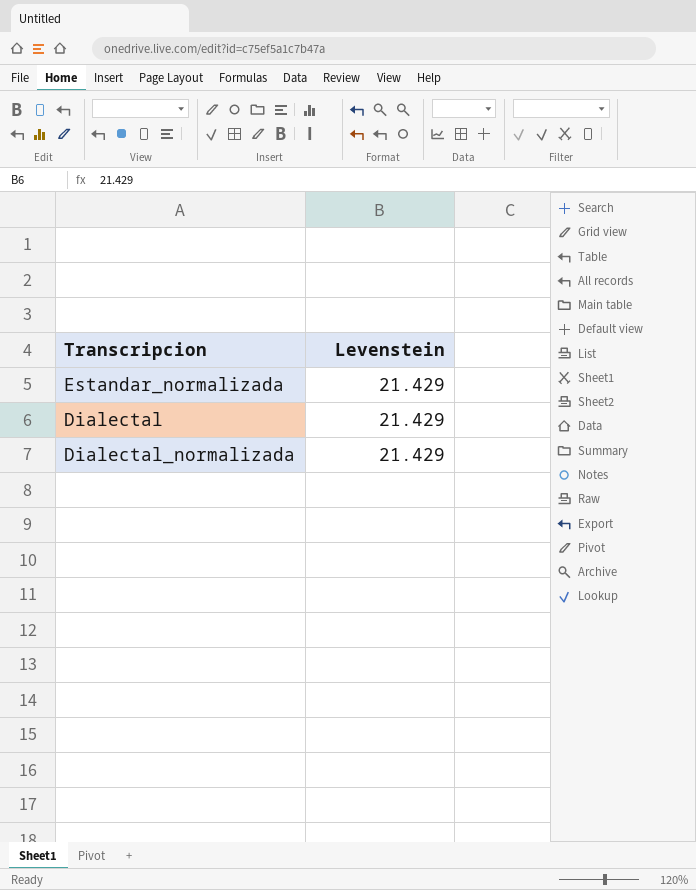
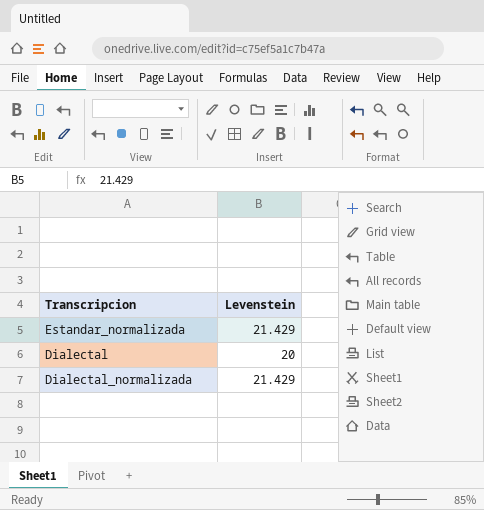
Dialectal | Levenstein: 21.429 -> 20

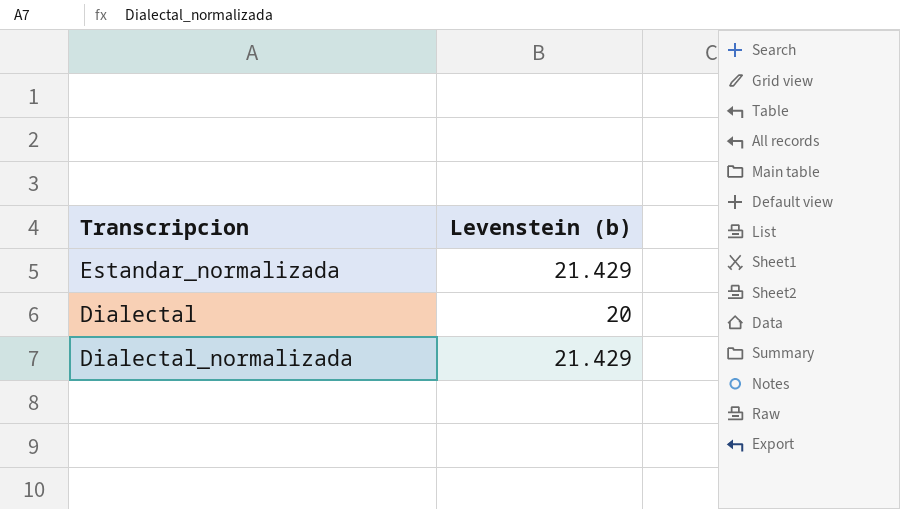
column name: Levenstein -> Levenstein (b)

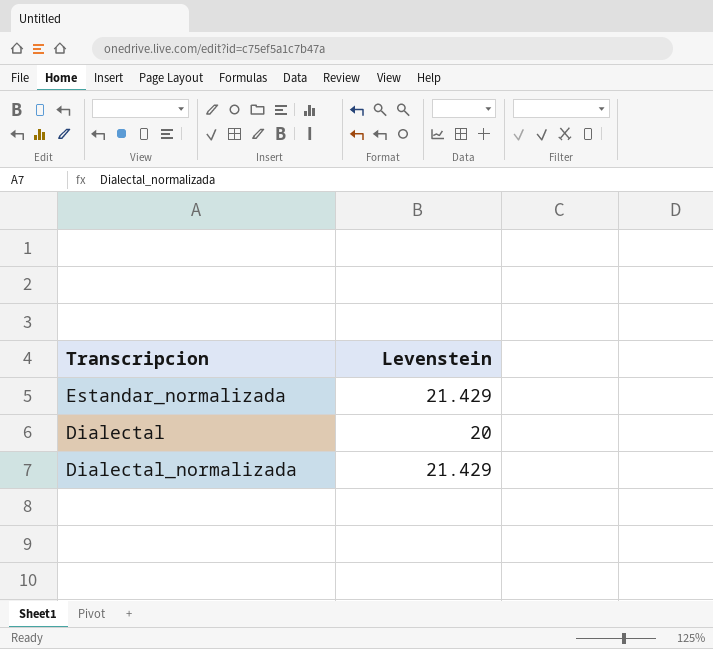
column name: Levenstein (b) -> Levenstein

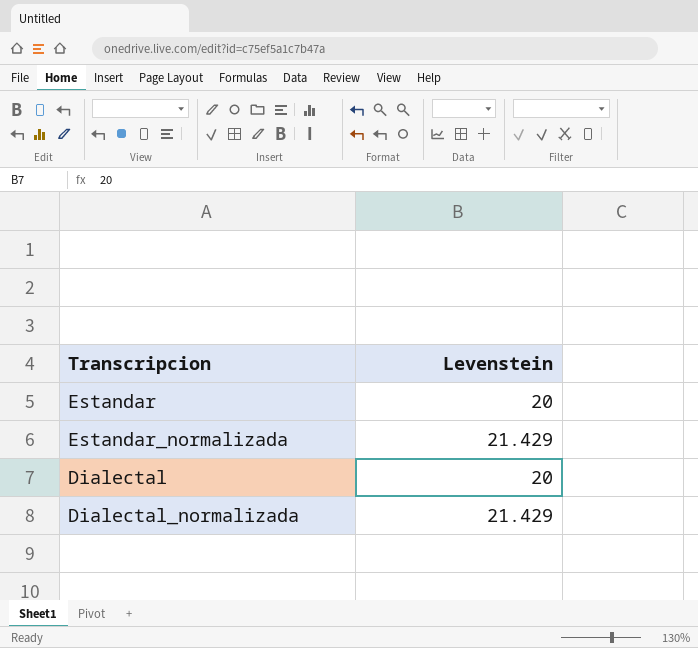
row Estandar: none -> 20

